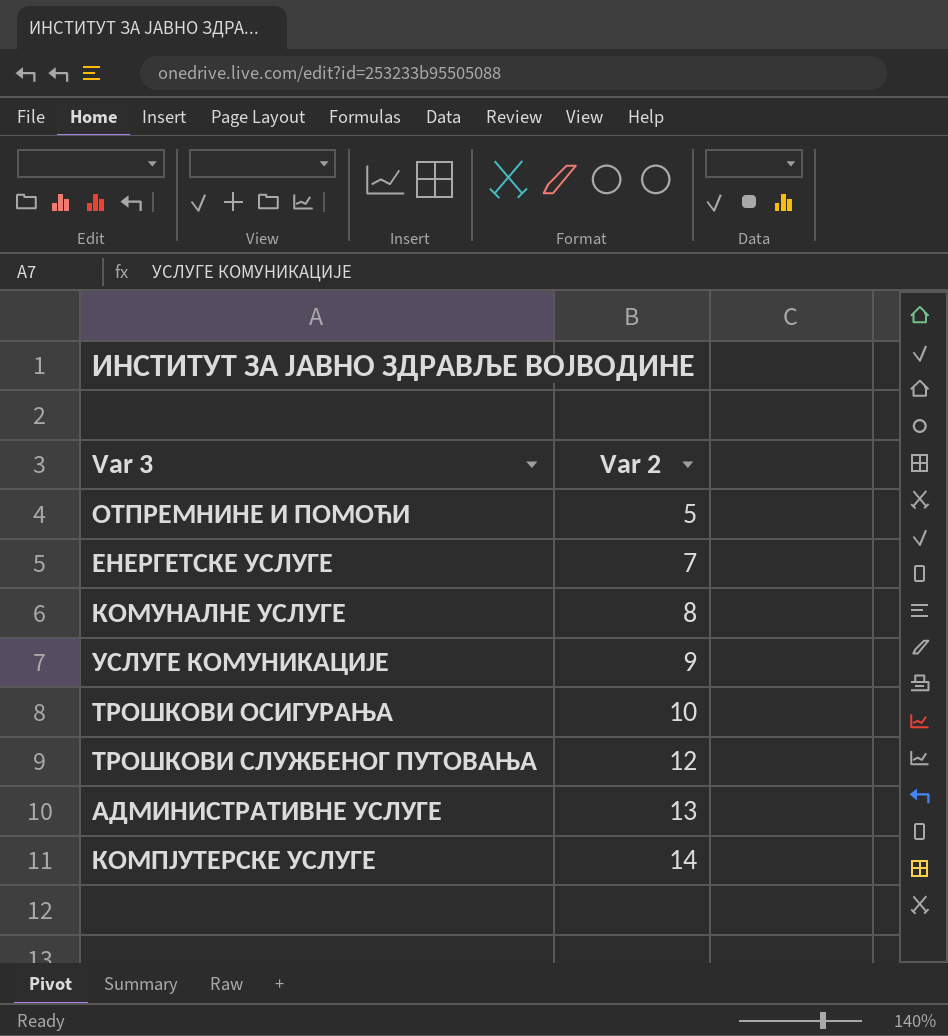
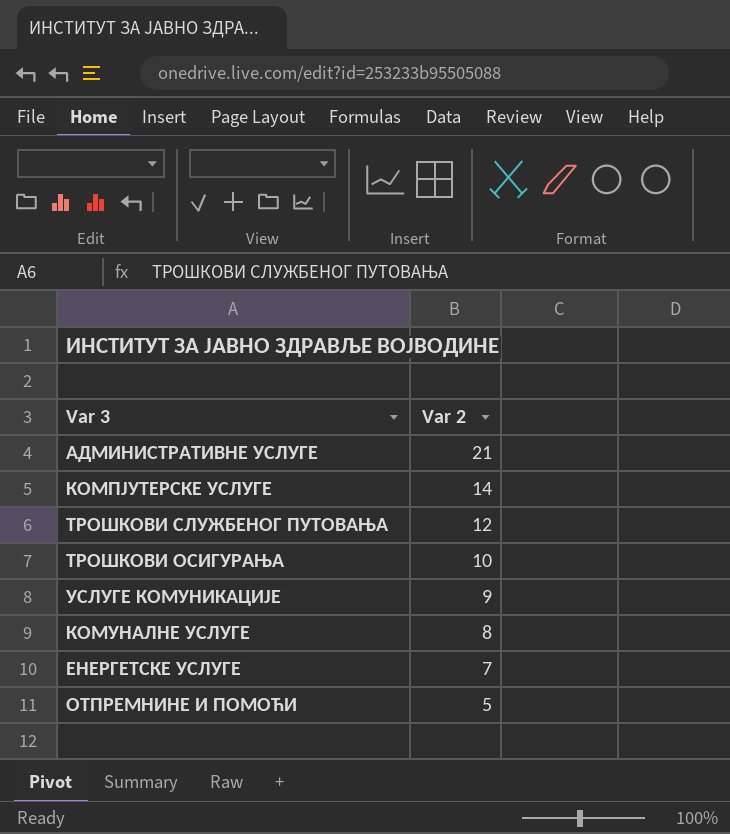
row order: Var 2 ascending -> Var 2 descending
АДМИНИСТРАТИВНЕ УСЛУГЕ | Var 2: 13 -> 21

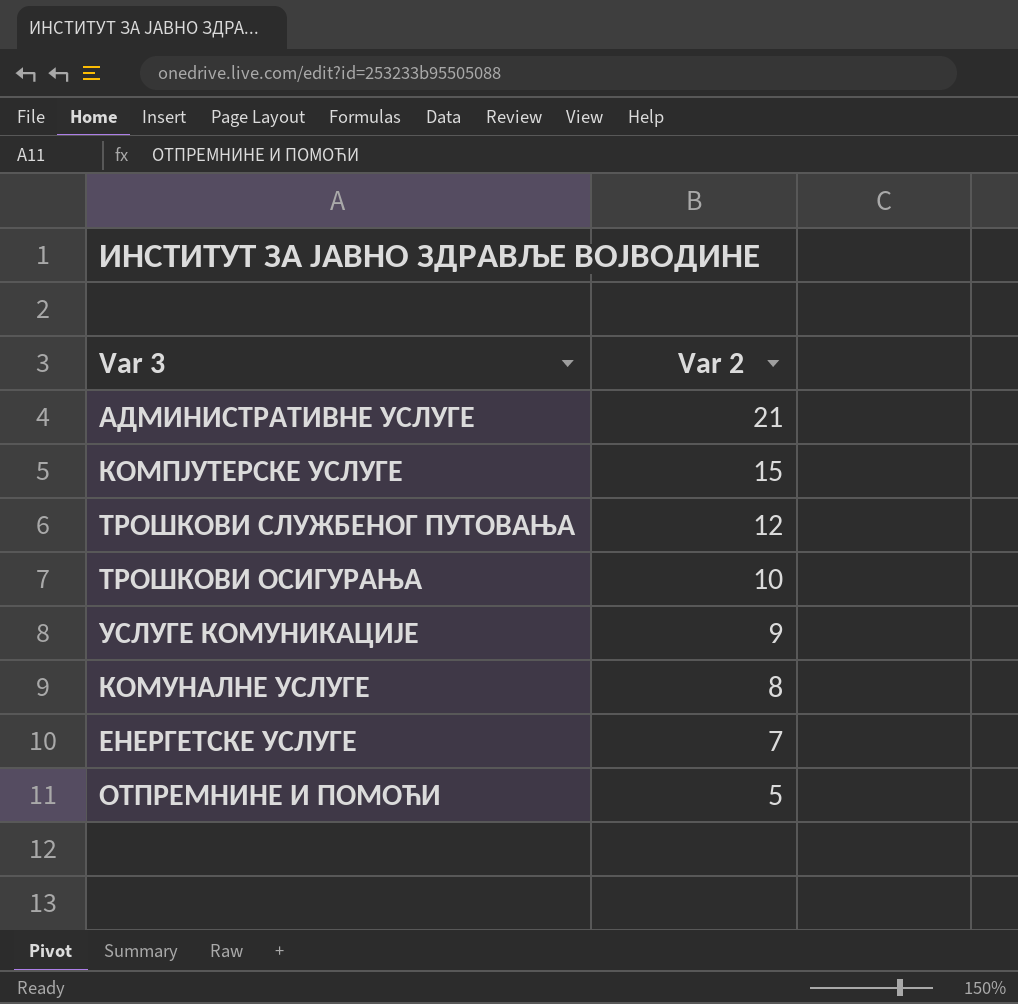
КОМПЈУТЕРСКЕ УСЛУГЕ | Var 2: 14 -> 15

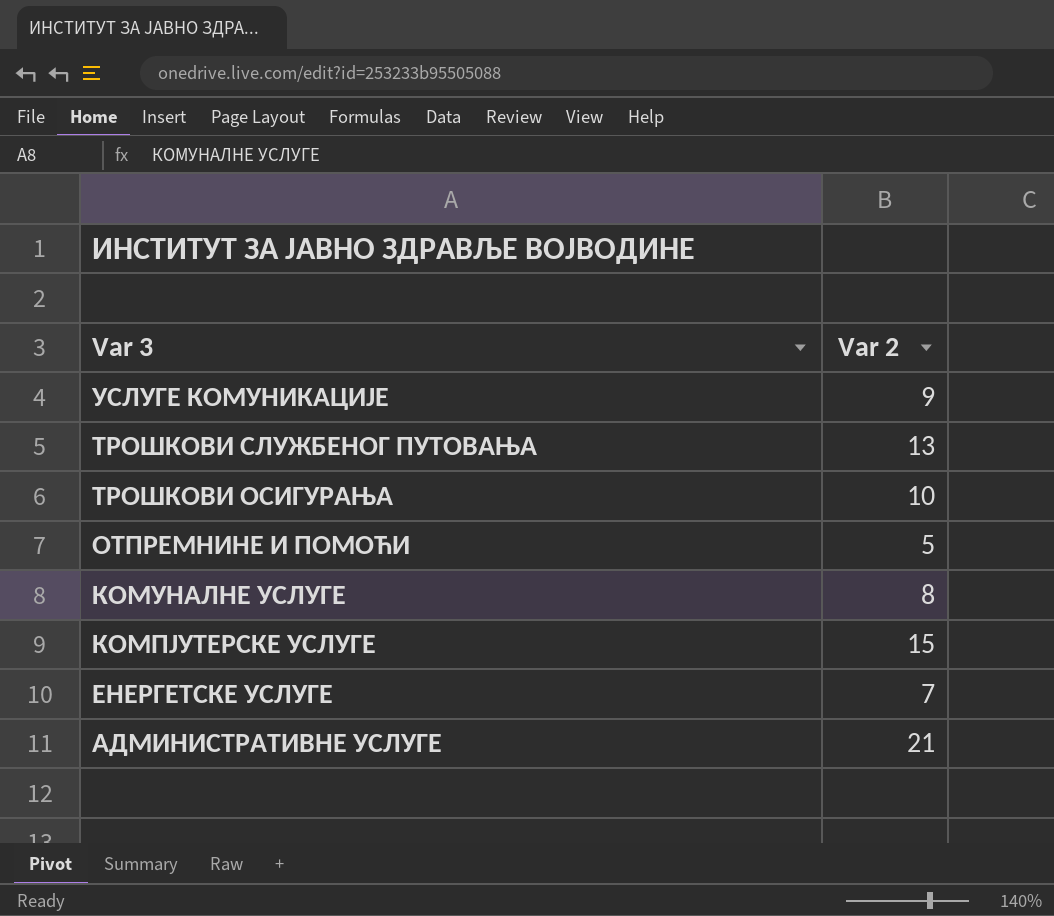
row order: Var 2 descending -> Var 3 descending
ТРОШКОВИ СЛУЖБЕНОГ ПУТОВАЊА | Var 2: 12 -> 13

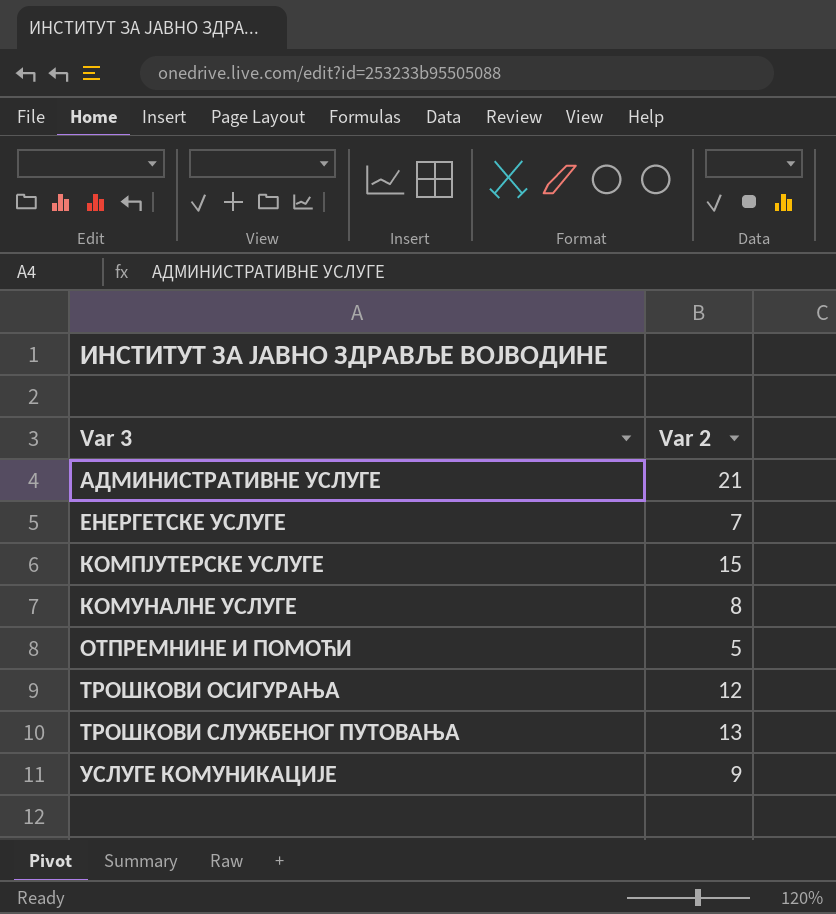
row order: Var 3 descending -> Var 3 ascending
ТРОШКОВИ ОСИГУРАЊА | Var 2: 10 -> 12

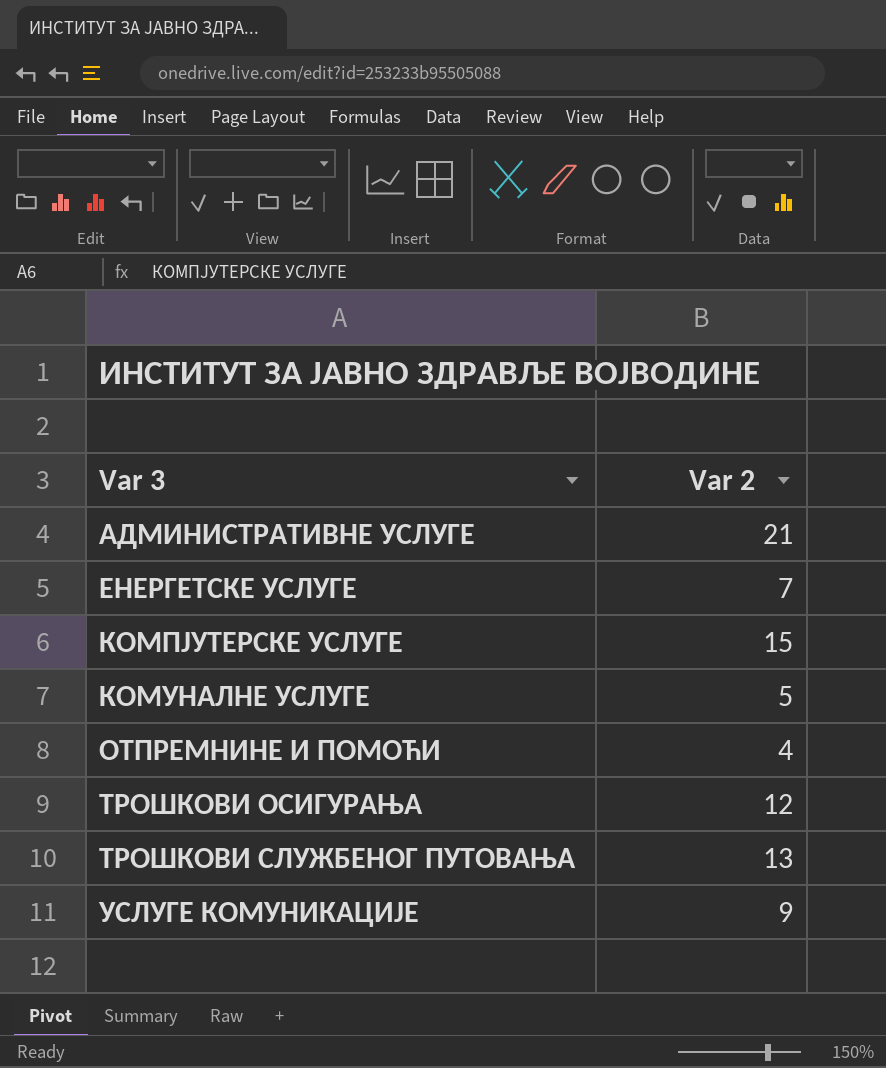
КОМУНАЛНЕ УСЛУГЕ | Var 2: 8 -> 5
ОТПРЕМНИНЕ И ПОМОЋИ | Var 2: 5 -> 4

